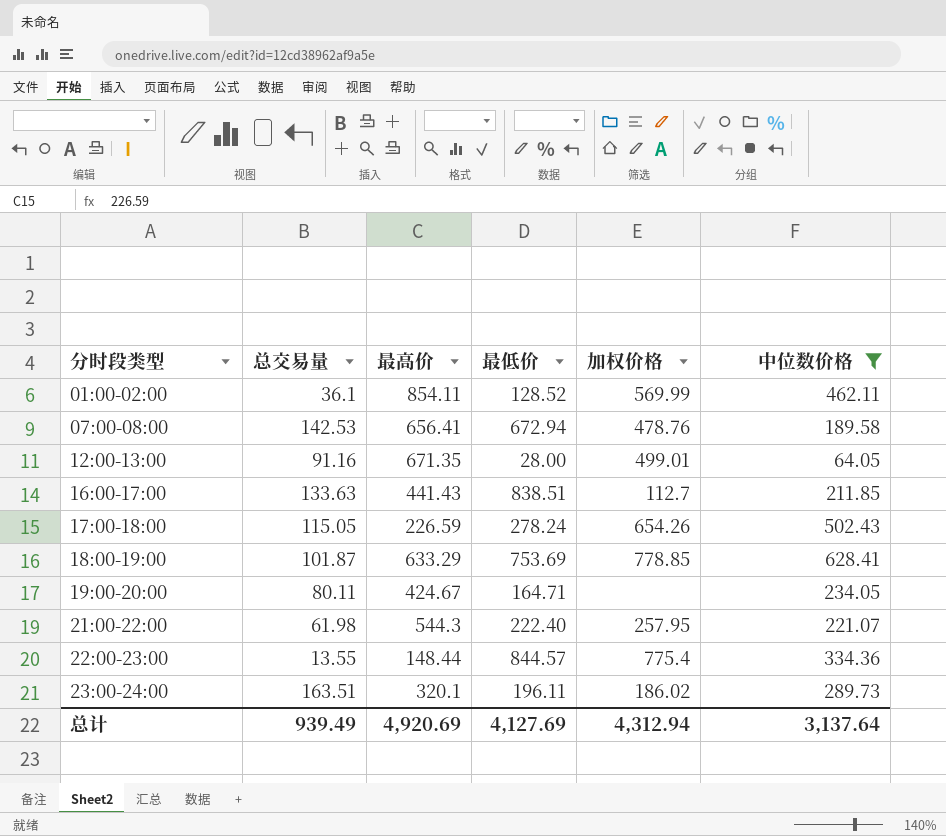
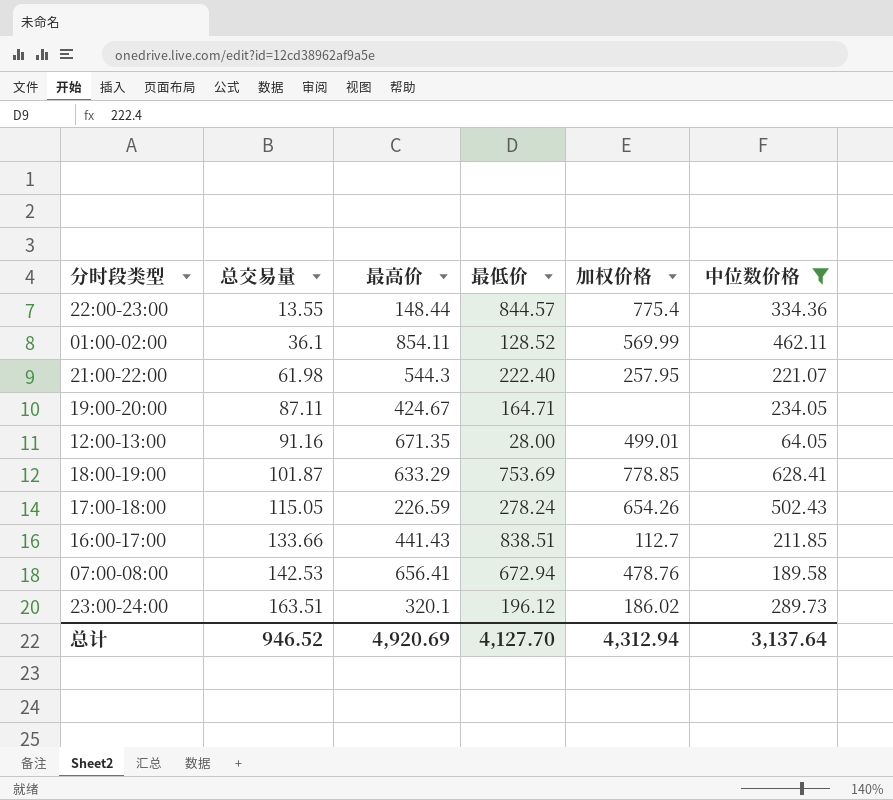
row order: 分时段类型 ascending -> 总交易量 ascending
19:00-20:00 | 总交易量: 80.11 -> 87.11
16:00-17:00 | 总交易量: 133.63 -> 133.66
23:00-24:00 | 最低价: 196.11 -> 196.12
总计 | 总交易量: 939.49 -> 946.52
总计 | 最低价: 4,127.69 -> 4,127.70

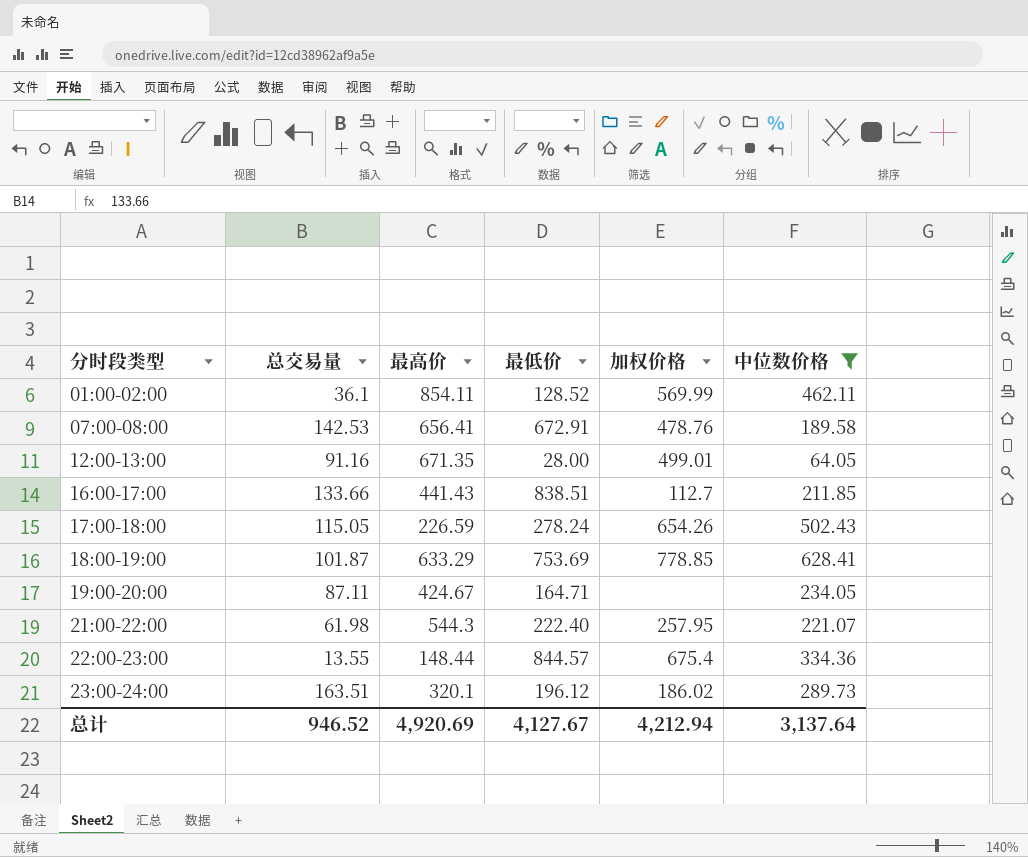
row order: 总交易量 ascending -> 分时段类型 ascending
07:00-08:00 | 最低价: 672.94 -> 672.91
22:00-23:00 | 加权价格: 775.4 -> 675.4
总计 | 最低价: 4,127.70 -> 4,127.67
总计 | 加权价格: 4,312.94 -> 4,212.94

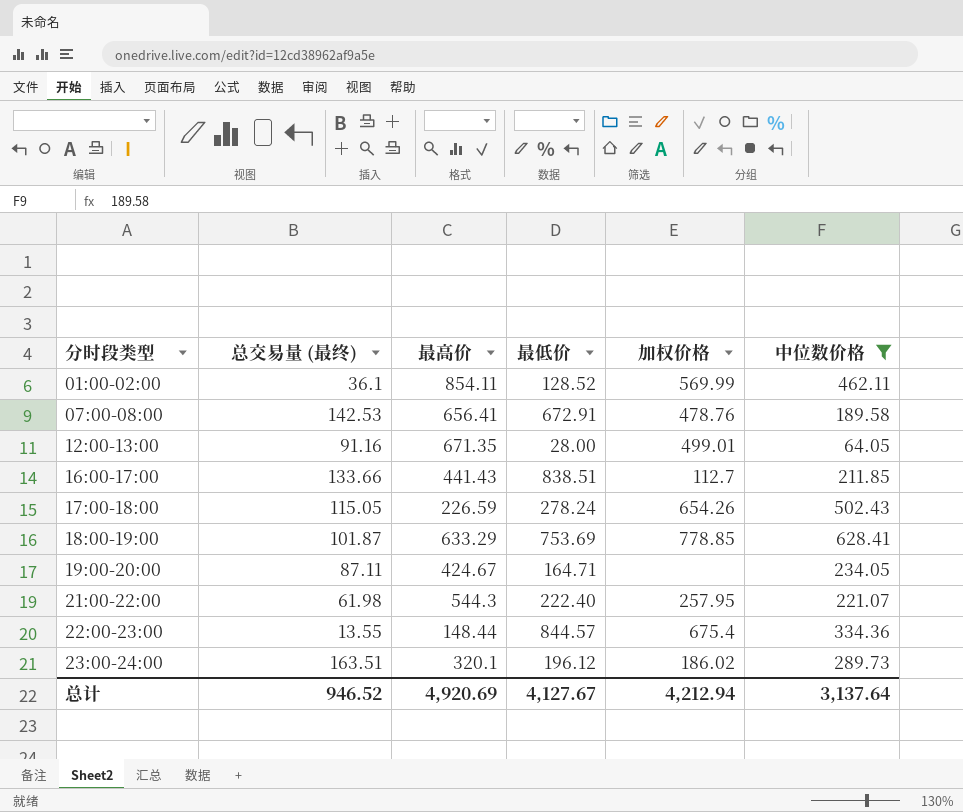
column name: 总交易量 -> 总交易量 (最终)

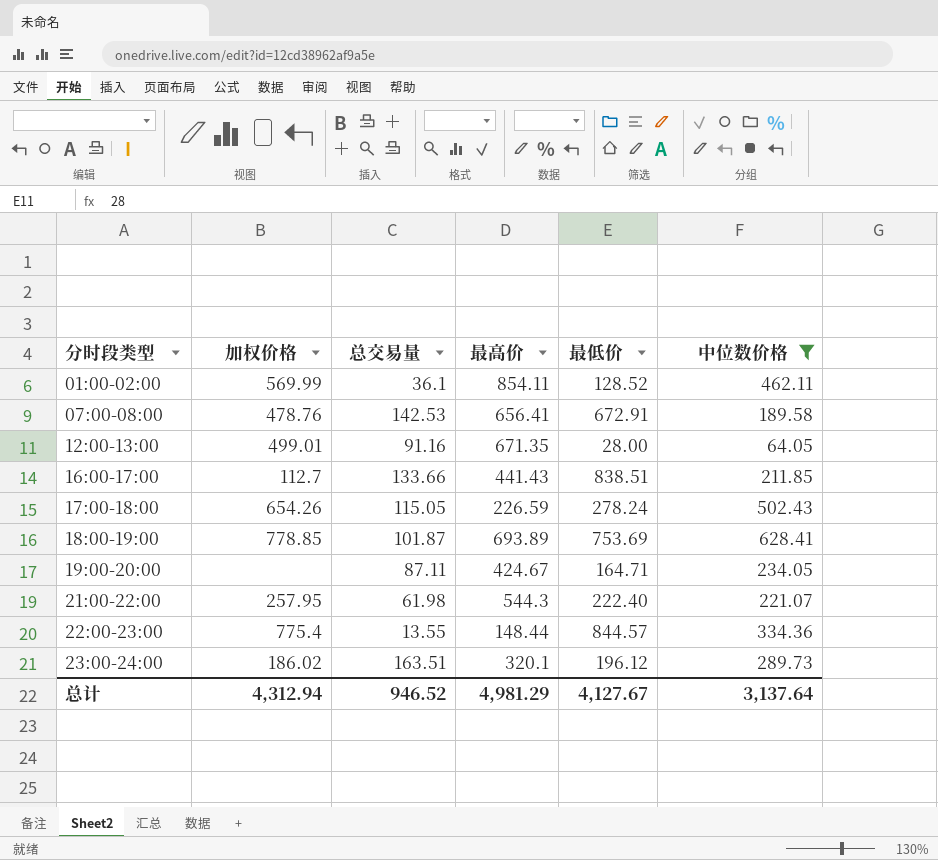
column 加权价格 | position: 5 -> 2
column name: 总交易量 (最终) -> 总交易量
18:00-19:00 | 最高价: 633.29 -> 693.89
22:00-23:00 | 加权价格: 675.4 -> 775.4
总计 | 加权价格: 4,212.94 -> 4,312.94
总计 | 最高价: 4,920.69 -> 4,981.29

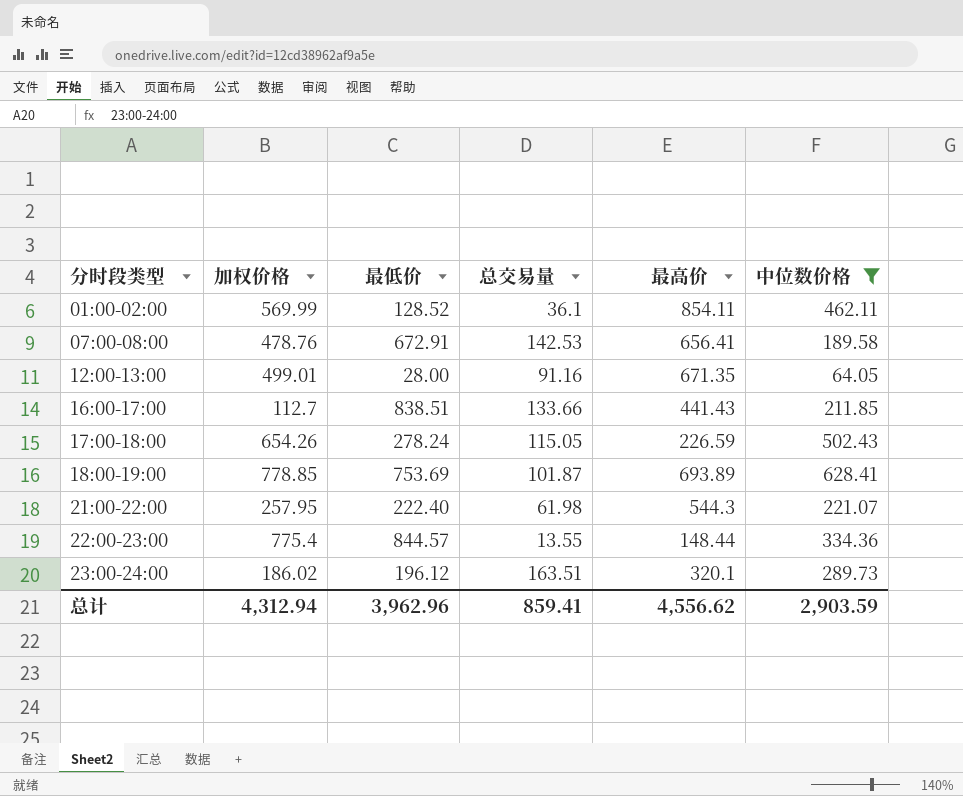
column 最低价 | position: 5 -> 3
row 19:00-20:00: none | 87.11 | 424.67 | 164.71 | 234.05 -> none
总计 | 最低价: 4,127.67 -> 3,962.96
总计 | 总交易量: 946.52 -> 859.41
总计 | 最高价: 4,981.29 -> 4,556.62
总计 | 中位数价格: 3,137.64 -> 2,903.59

